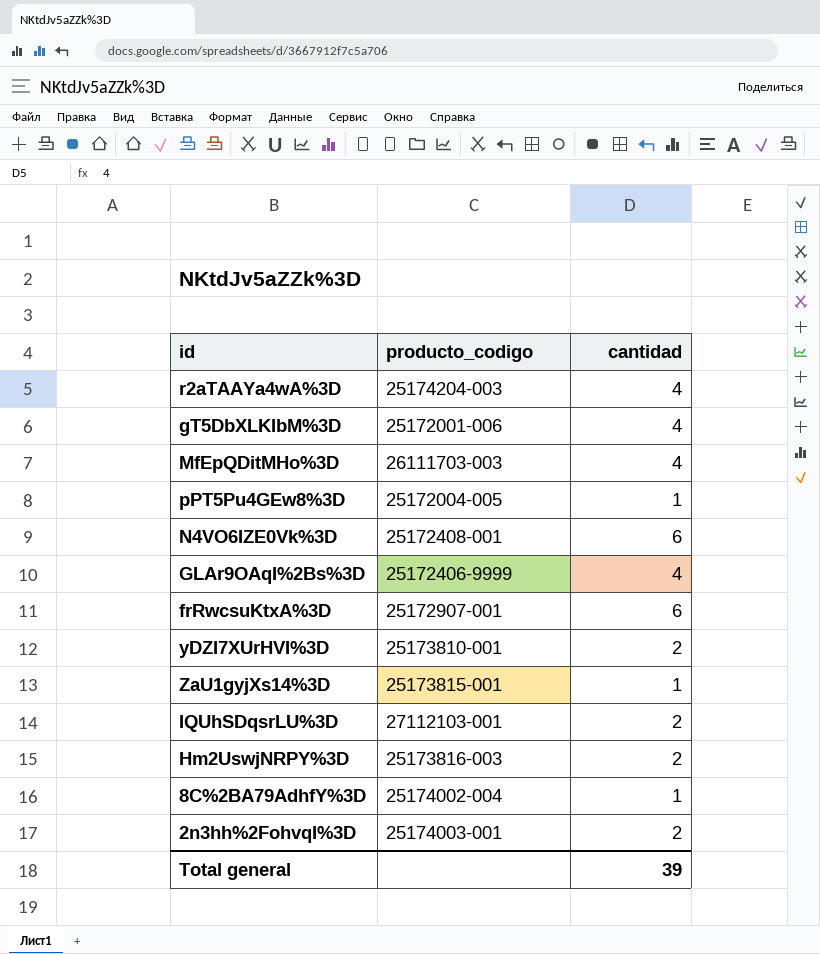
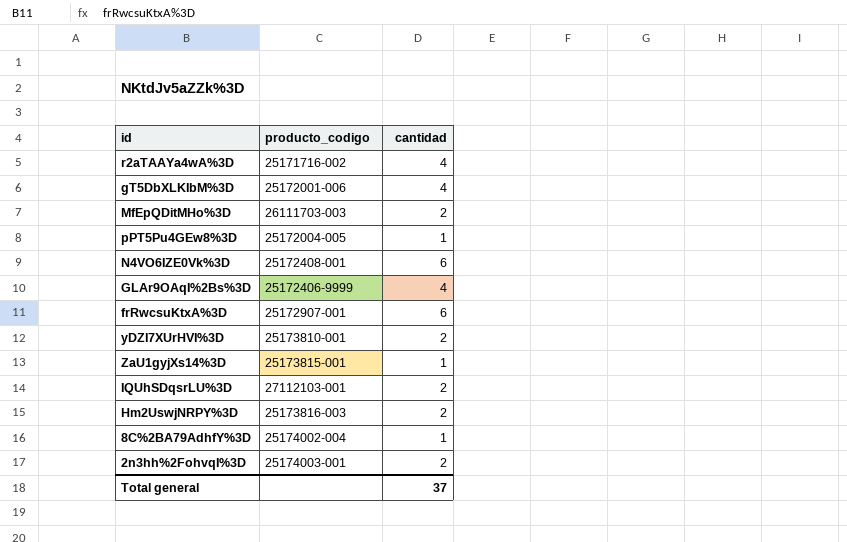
r2aTAAYa4wA%3D | producto_codigo: 25174204-003 -> 25171716-002
MfEpQDitMHo%3D | cantidad: 4 -> 2
Total general | cantidad: 39 -> 37

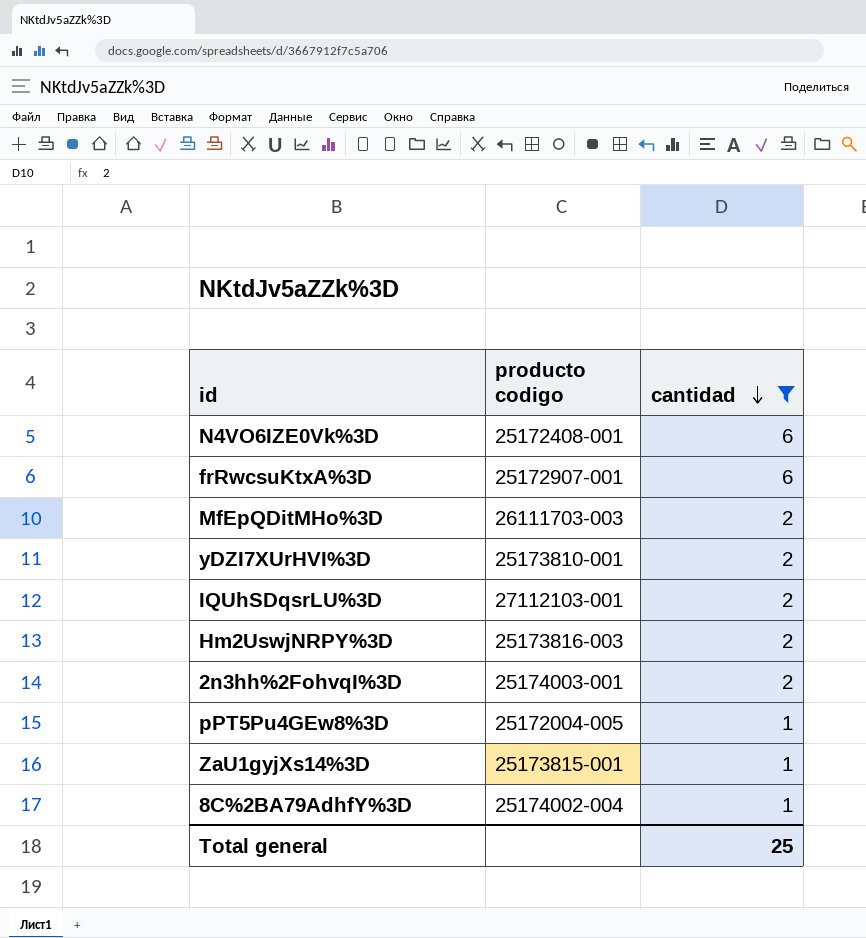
filter: none -> cantidad != 4
row order: none -> cantidad descending
column name: producto_codigo -> producto codigo
Total general | cantidad: 37 -> 25

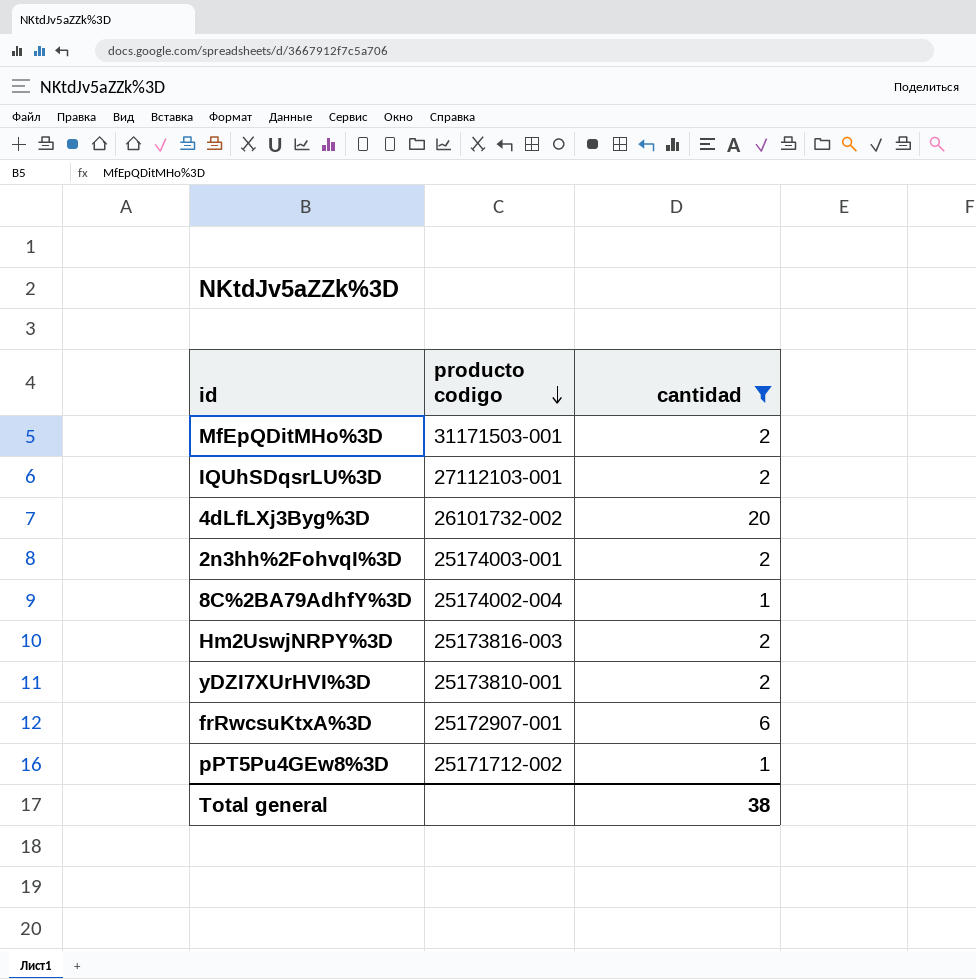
row order: cantidad descending -> producto codigo descending
row N4VO6IZE0Vk%3D: 25172408-001 | 6 -> none
row ZaU1gyjXs14%3D: 25173815-001 | 1 -> none
MfEpQDitMHo%3D | producto codigo: 26111703-003 -> 31171503-001
row 4dLfLXj3Byg%3D: none -> 26101732-002 | 20
pPT5Pu4GEw8%3D | producto codigo: 25172004-005 -> 25171712-002
Total general | cantidad: 25 -> 38

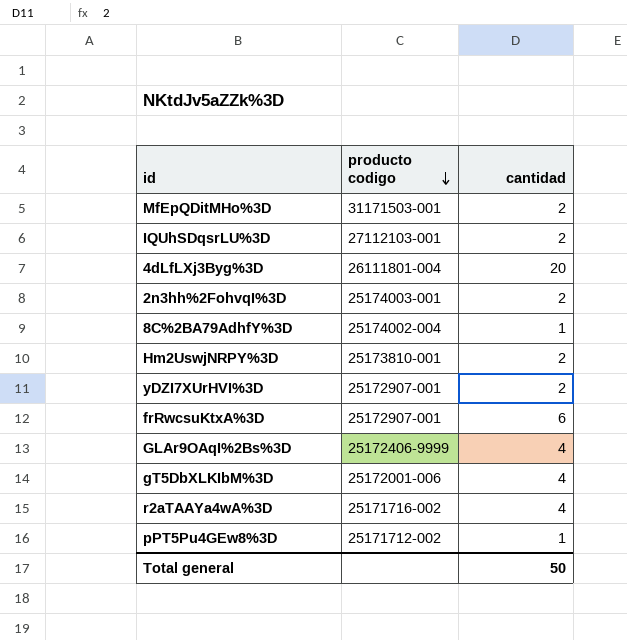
filter: cantidad != 4 -> none
4dLfLXj3Byg%3D | producto codigo: 26101732-002 -> 26111801-004
Hm2UswjNRPY%3D | producto codigo: 25173816-003 -> 25173810-001
yDZI7XUrHVI%3D | producto codigo: 25173810-001 -> 25172907-001
Total general | cantidad: 38 -> 50

